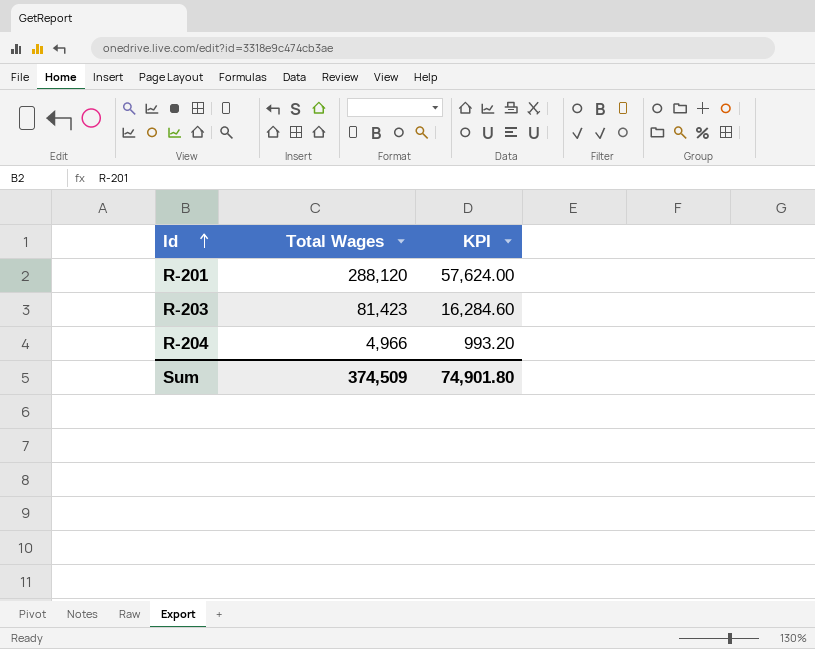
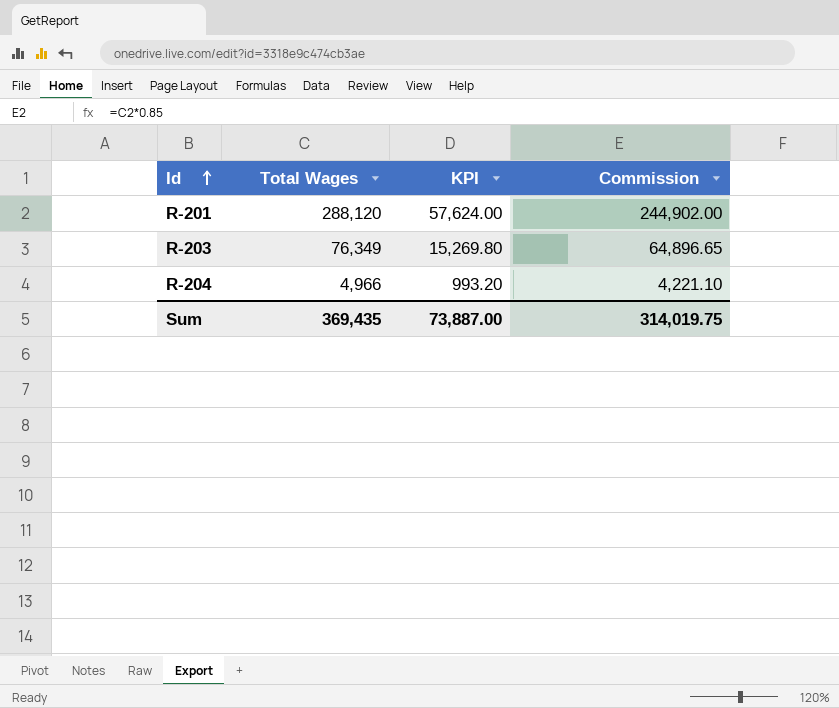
column Commission | formula: none -> [Total Wages] * 0.85
R-203 | Total Wages: 81,423 -> 76,349
R-203 | KPI: 16,284.60 -> 15,269.80
Sum | Total Wages: 374,509 -> 369,435
Sum | KPI: 74,901.80 -> 73,887.00

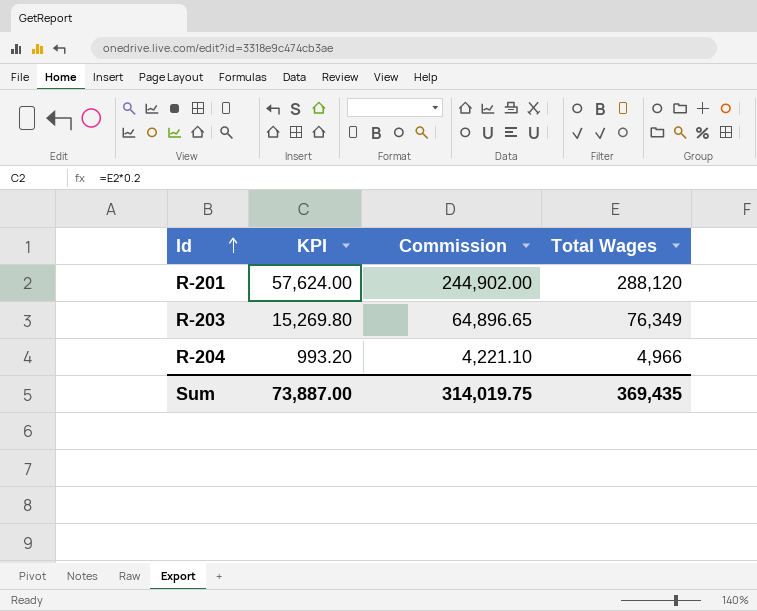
column Total Wages | position: 2 -> 4

